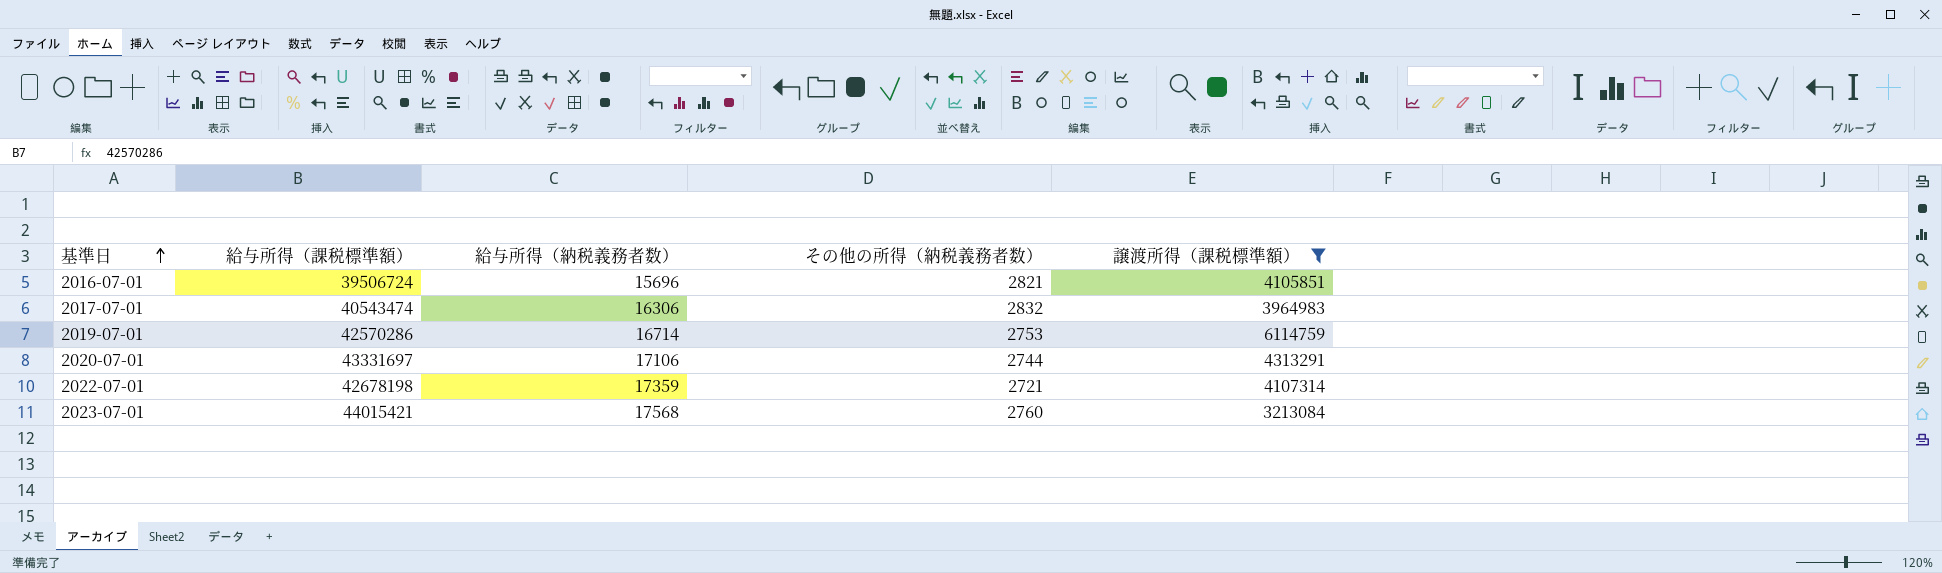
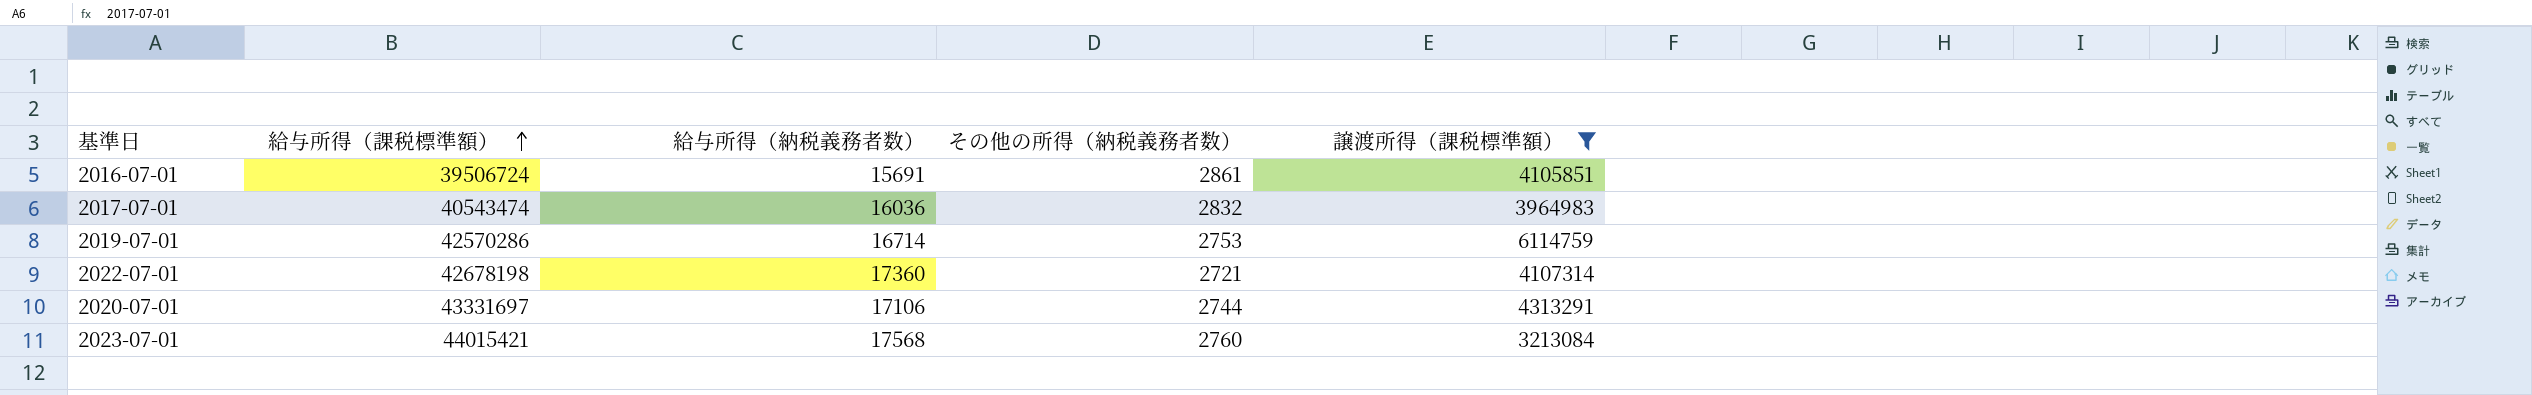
row order: 基準日 ascending -> 給与所得（課税標準額） ascending
2016-07-01 | 給与所得（納税義務者数）: 15696 -> 15691
2016-07-01 | その他の所得（納税義務者数）: 2821 -> 2861
2017-07-01 | 給与所得（納税義務者数）: 16306 -> 16036
2022-07-01 | 給与所得（納税義務者数）: 17359 -> 17360

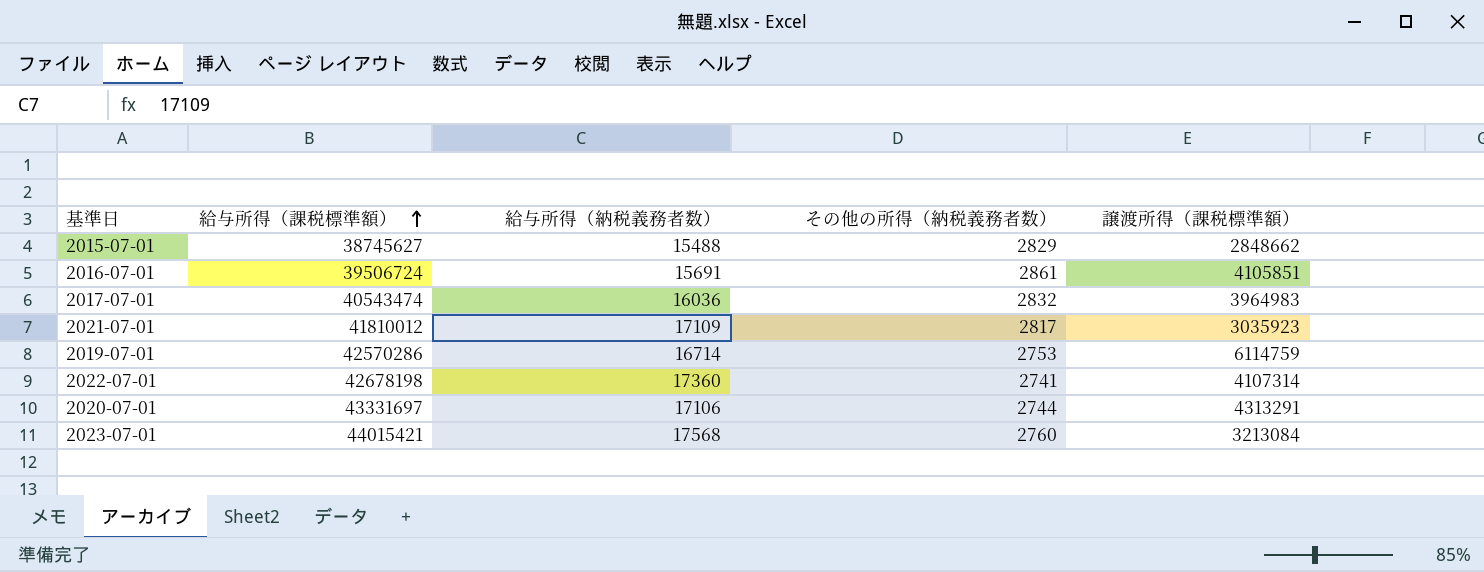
filter: 譲渡所得（課税標準額） >= 3213084 -> none
2022-07-01 | その他の所得（納税義務者数）: 2721 -> 2741

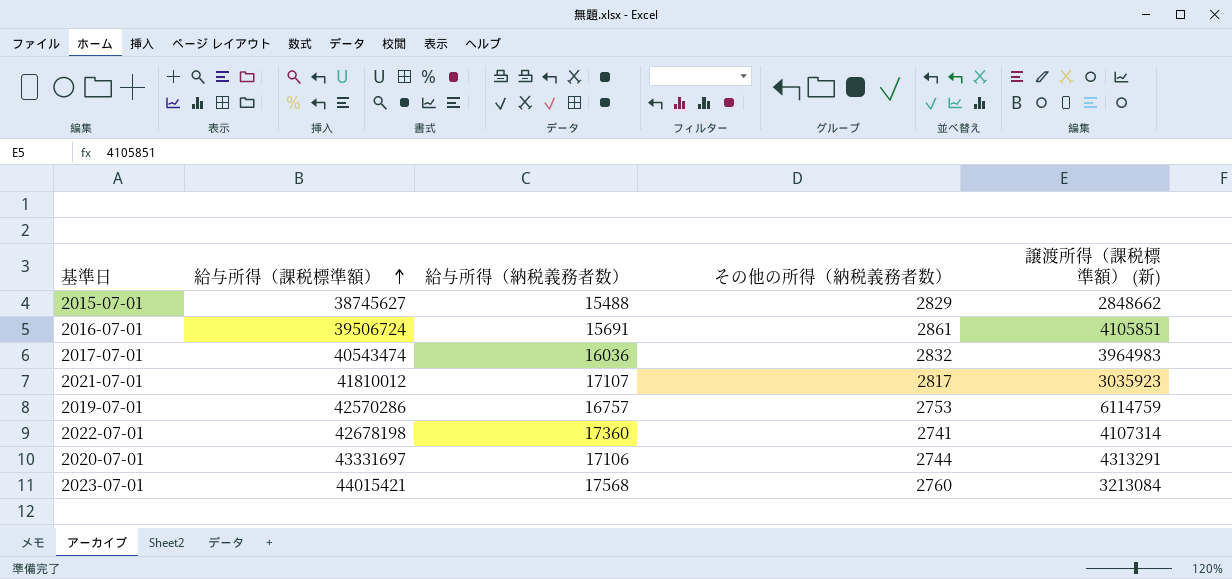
column name: 譲渡所得（課税標準額） -> 譲渡所得（課税標準額） (新)
2021-07-01 | 給与所得（納税義務者数）: 17109 -> 17107
2019-07-01 | 給与所得（納税義務者数）: 16714 -> 16757

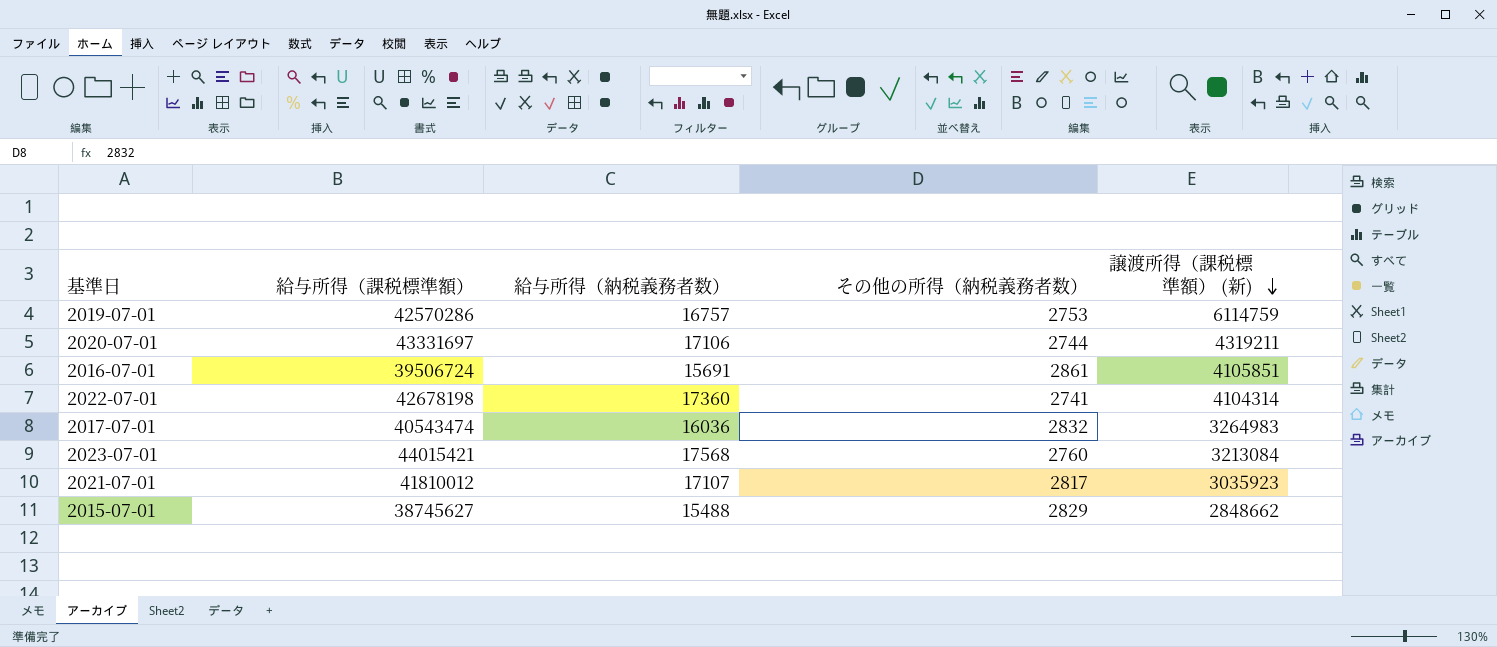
row order: 給与所得（課税標準額） ascending -> 譲渡所得（課税標準額） (新) descending
2020-07-01 | 譲渡所得（課税標準額） (新): 4313291 -> 4319211
2022-07-01 | 譲渡所得（課税標準額） (新): 4107314 -> 4104314
2017-07-01 | 譲渡所得（課税標準額） (新): 3964983 -> 3264983

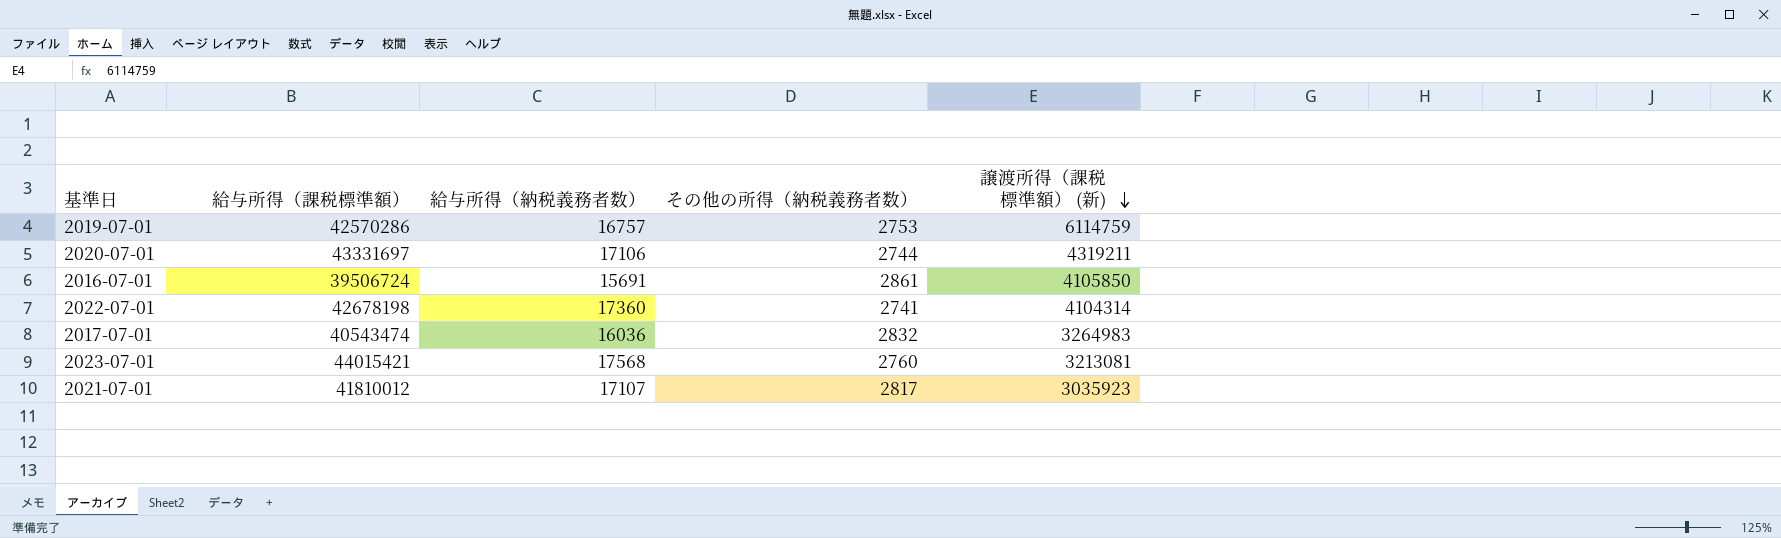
row 2015-07-01: 38745627 | 15488 | 2829 | 2848662 -> none
2016-07-01 | 譲渡所得（課税標準額） (新): 4105851 -> 4105850
2023-07-01 | 譲渡所得（課税標準額） (新): 3213084 -> 3213081

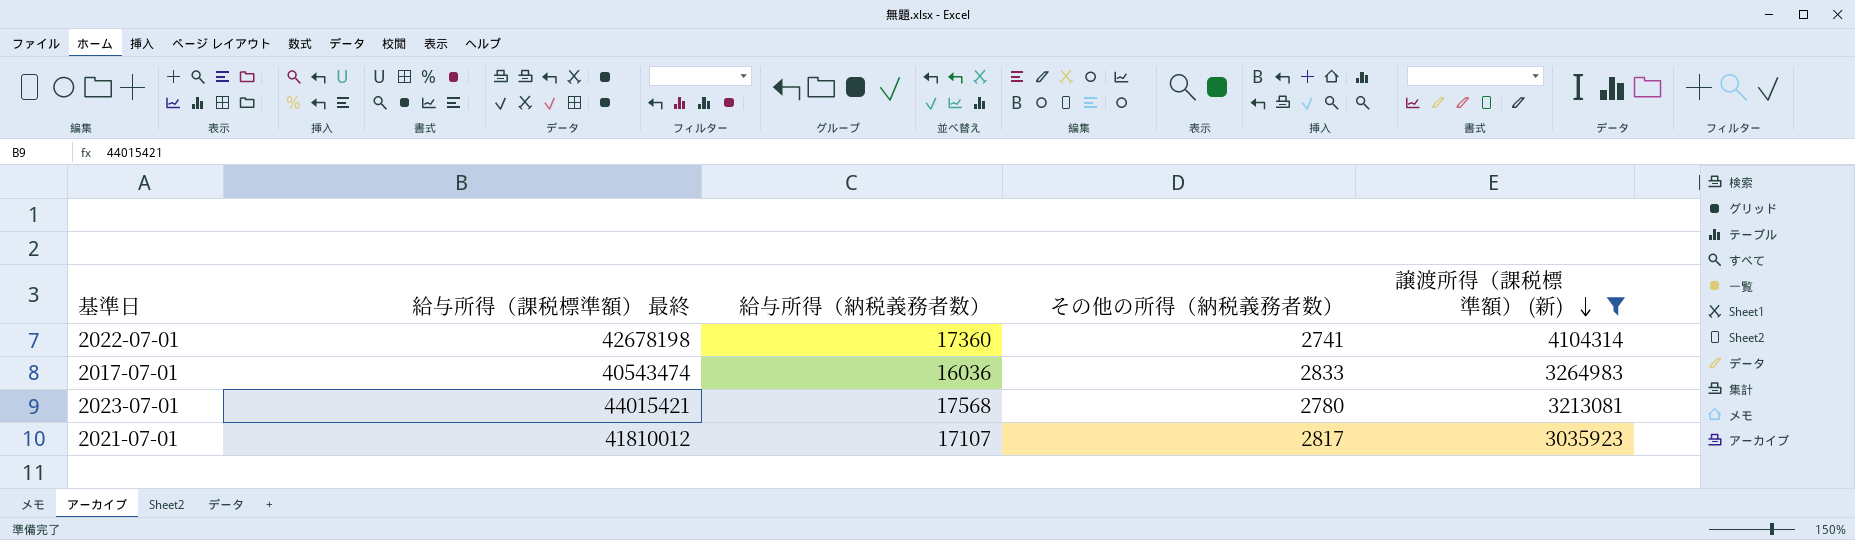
filter: none -> 譲渡所得（課税標準額） (新) <= 4104314
column name: 給与所得（課税標準額） -> 給与所得（課税標準額） 最終
2017-07-01 | その他の所得（納税義務者数）: 2832 -> 2833
2023-07-01 | その他の所得（納税義務者数）: 2760 -> 2780

